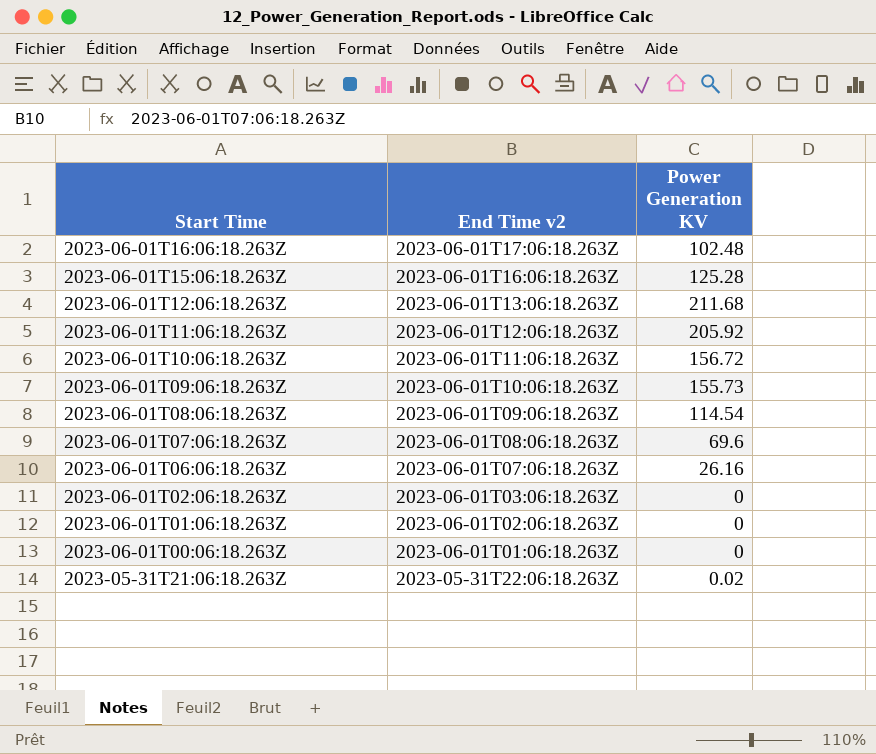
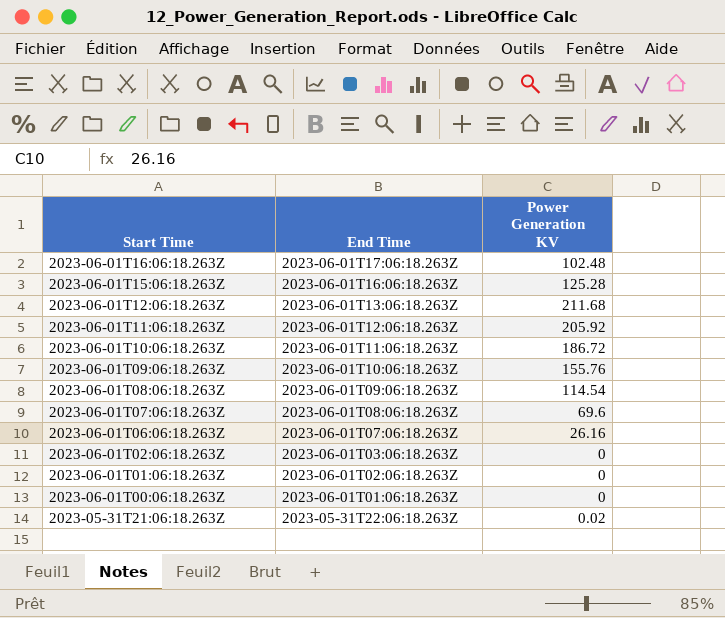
column name: End Time v2 -> End Time
2023-06-01T10:06:18.263Z | Power Generation KV: 156.72 -> 186.72
2023-06-01T09:06:18.263Z | Power Generation KV: 155.73 -> 155.76

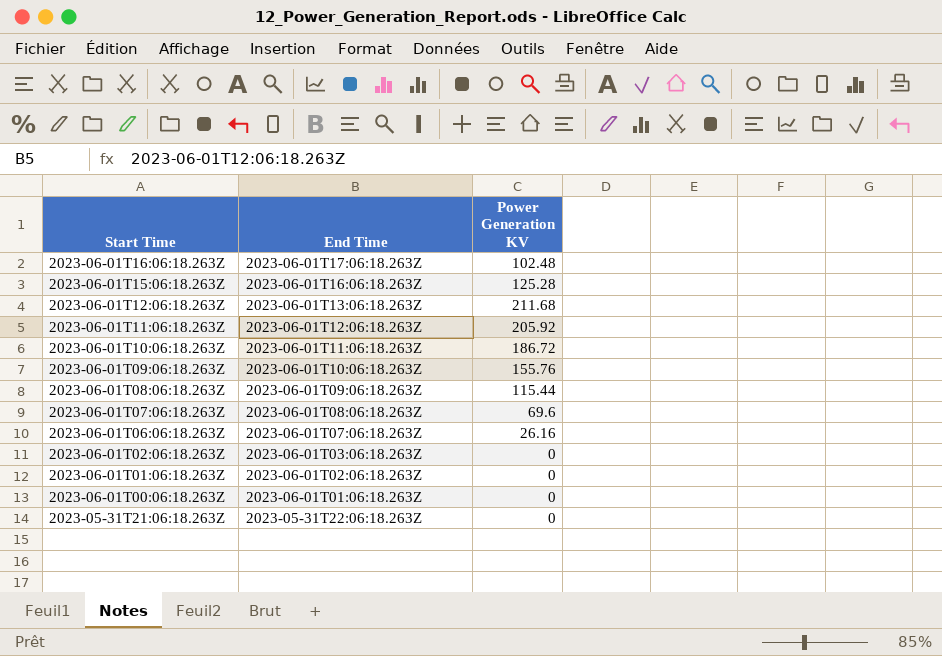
2023-06-01T08:06:18.263Z | Power Generation KV: 114.54 -> 115.44
2023-05-31T21:06:18.263Z | Power Generation KV: 0.02 -> 0

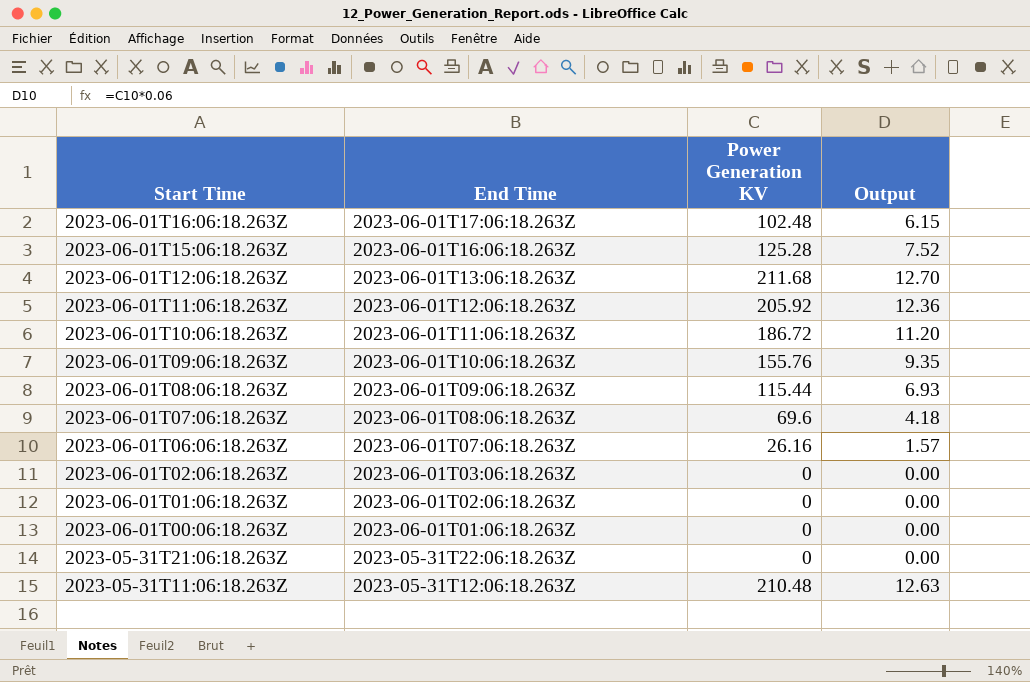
column Output | formula: none -> [Power Generation KV] * 0.06
row 2023-05-31T11:06:18.263Z: none -> 2023-05-31T12:06:18.263Z | 210.48 | 12.63

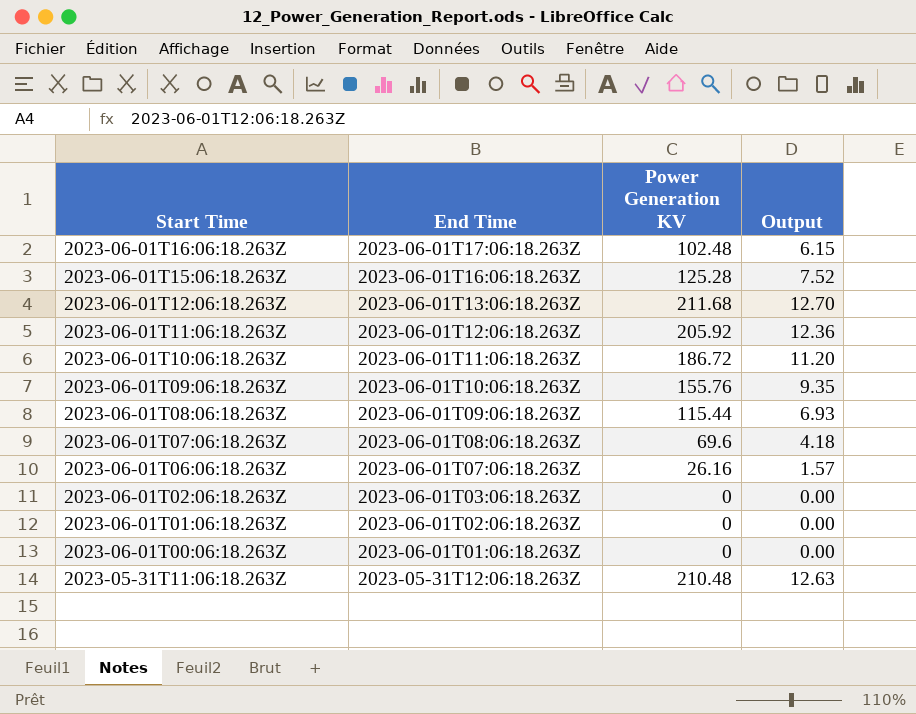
row 2023-05-31T21:06:18.263Z: 2023-05-31T22:06:18.263Z | 0 | 0.00 -> none

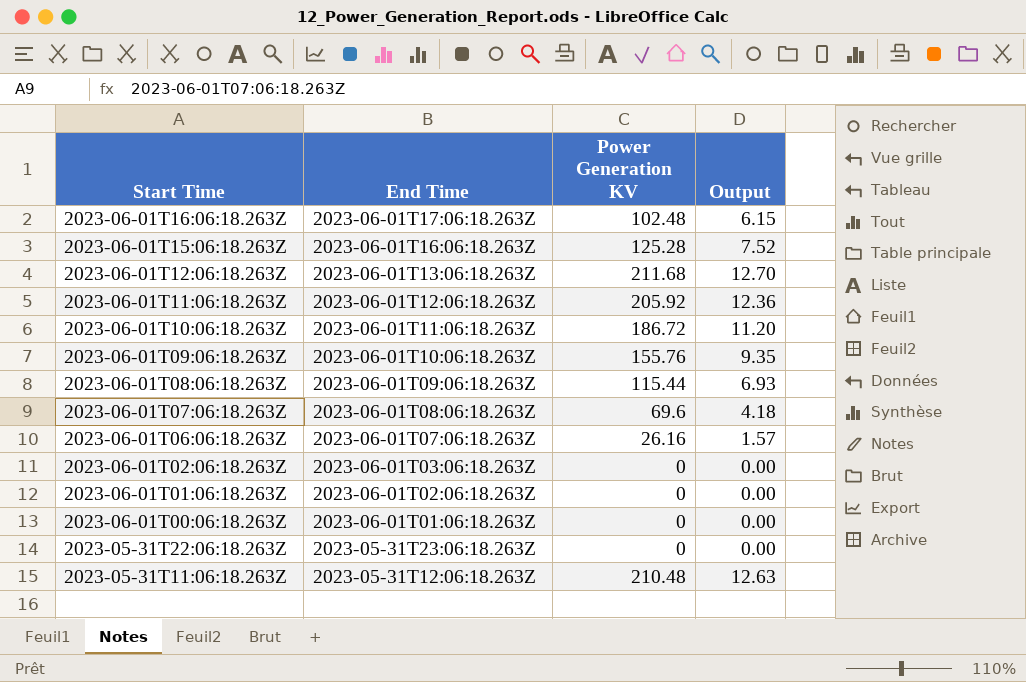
row 2023-05-31T22:06:18.263Z: none -> 2023-05-31T23:06:18.263Z | 0 | 0.00

